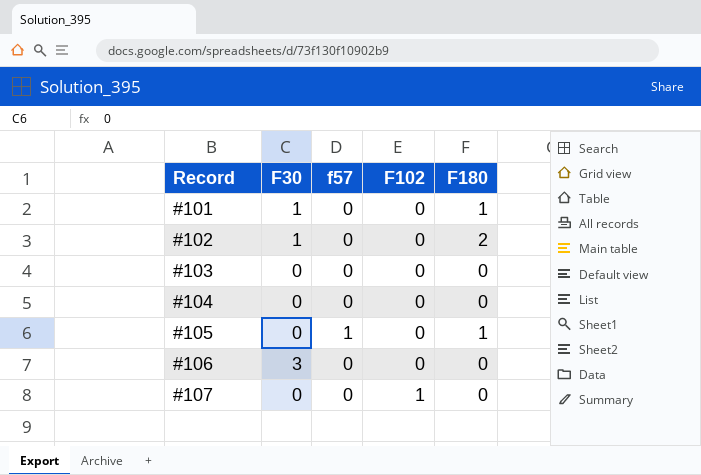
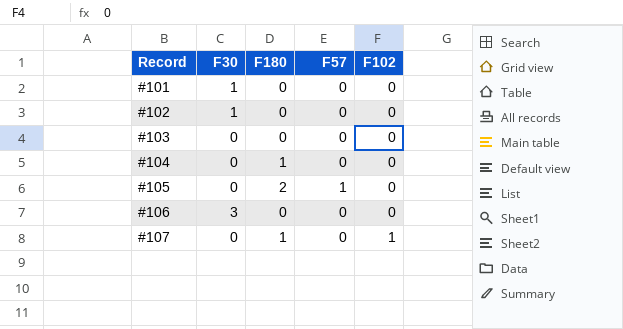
column F180 | position: 5 -> 3
column name: f57 -> F57
#101 | F180: 1 -> 0
#102 | F180: 2 -> 0
#104 | F180: 0 -> 1
#105 | F180: 1 -> 2
#107 | F180: 0 -> 1

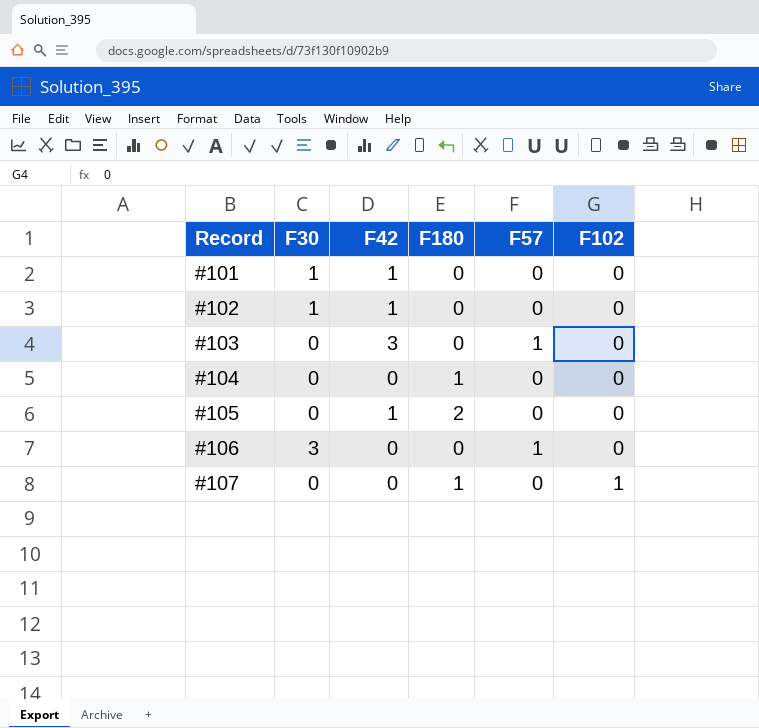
column F42 | position: none -> 3
#103 | F57: 0 -> 1
#105 | F57: 1 -> 0
#106 | F57: 0 -> 1

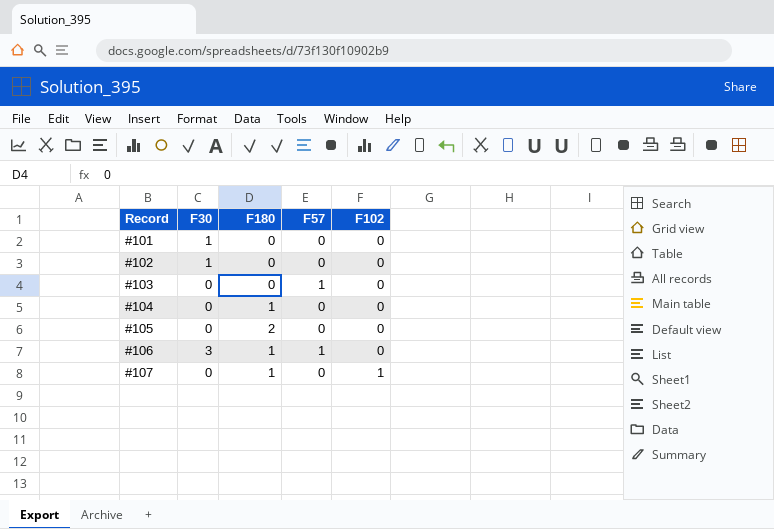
column F42 | position: 3 -> none
#106 | F180: 0 -> 1

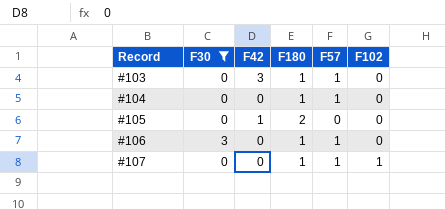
filter: none -> F30 != 1
column F42 | position: none -> 3
#103 | F180: 0 -> 1
#104 | F57: 0 -> 1
#107 | F57: 0 -> 1

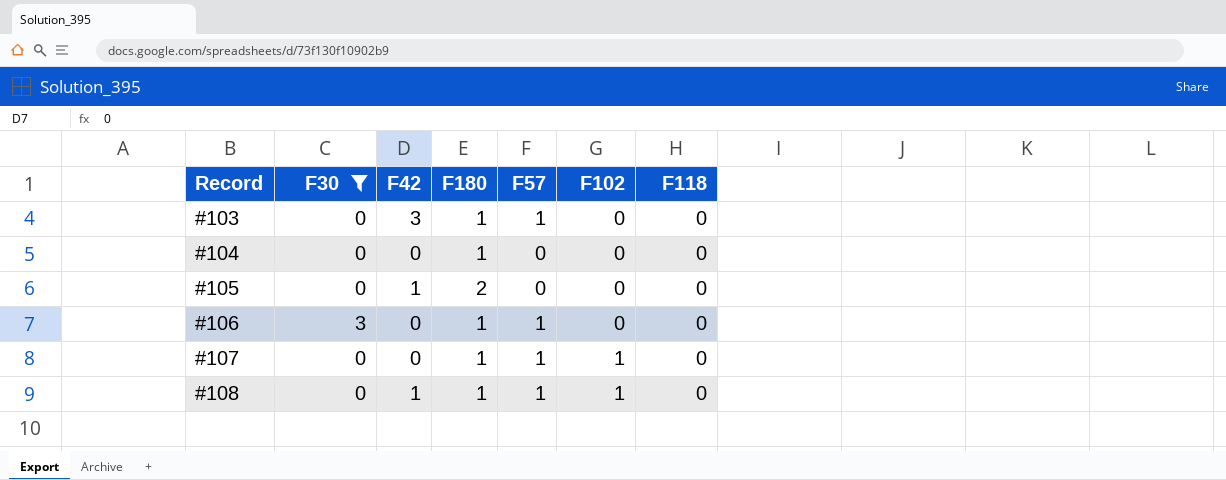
column F118 | position: none -> 7
#104 | F57: 1 -> 0
row #108: none -> 0 | 1 | 1 | 1 | 1 | 0

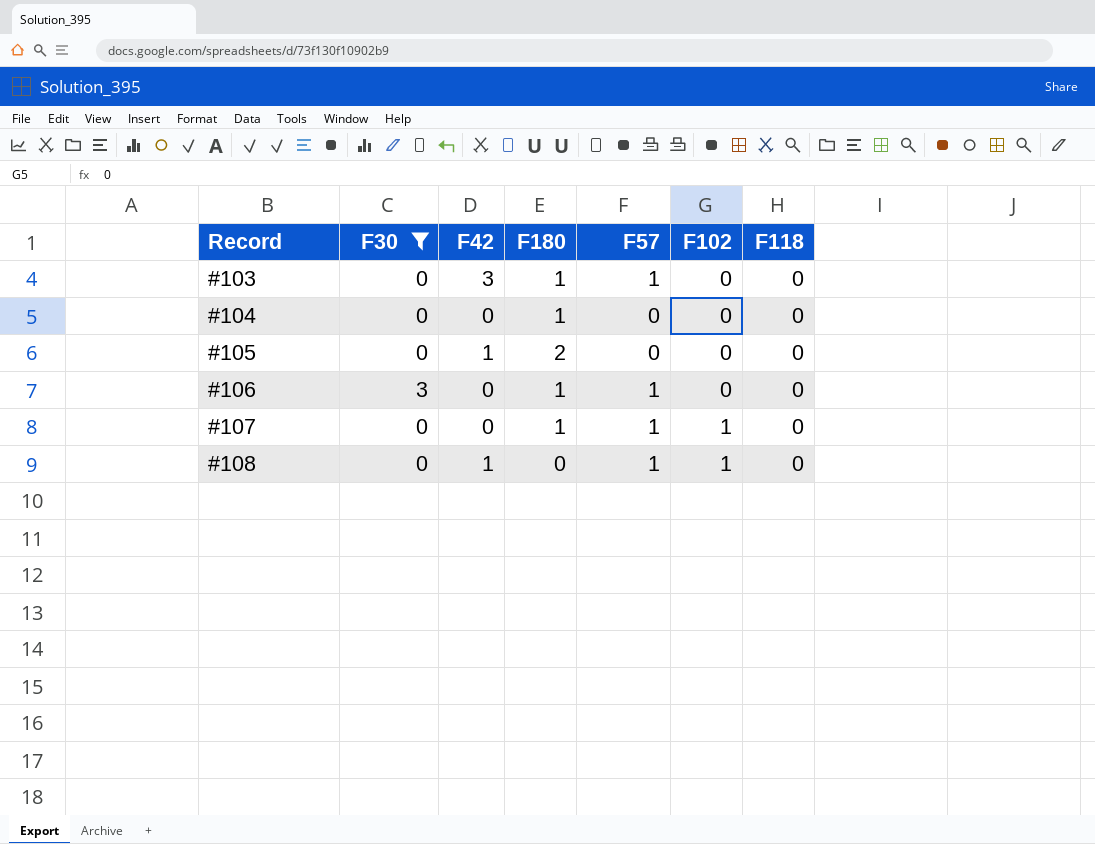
#108 | F180: 1 -> 0

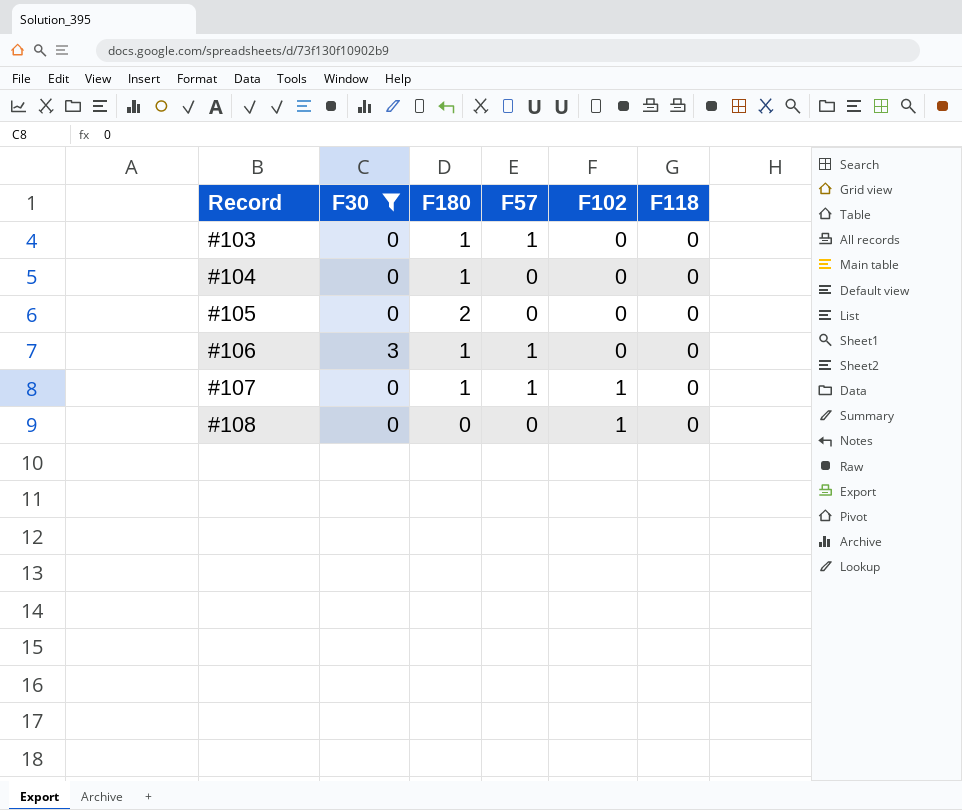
column F42 | position: 3 -> none
#108 | F57: 1 -> 0

